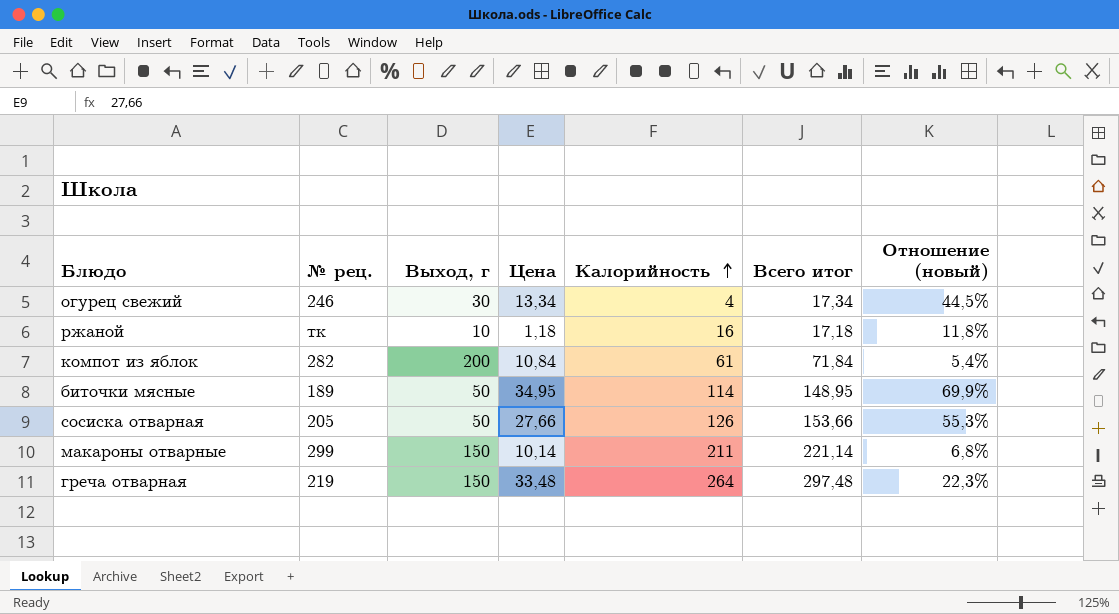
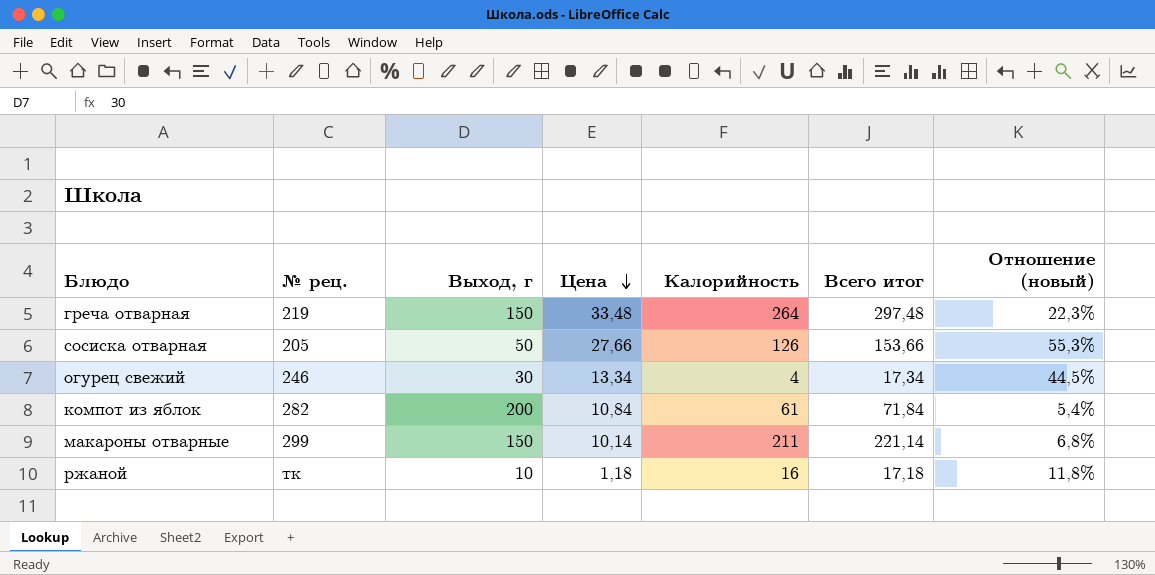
row order: Калорийность ascending -> Цена descending
row биточки мясные: 189 | 50 | 34,95 | 114 | 148,95 | 69,9% -> none

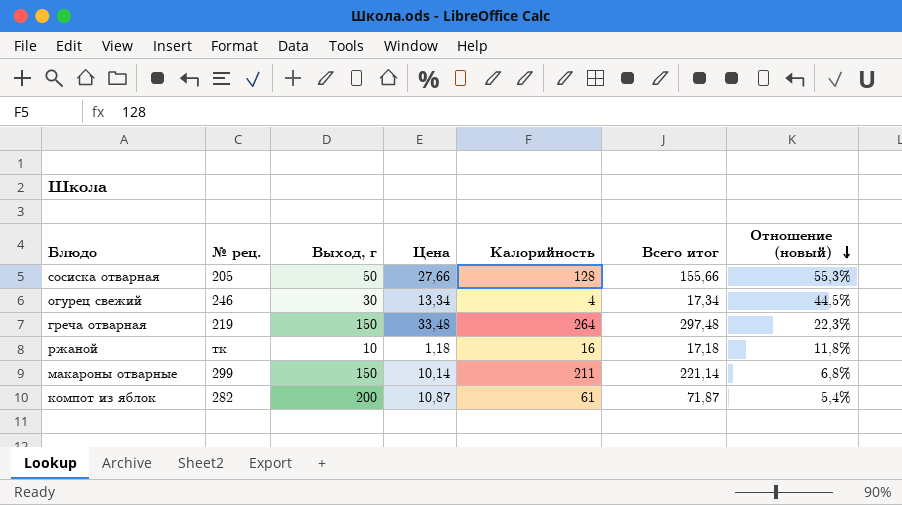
row order: Цена descending -> Отношение (новый) descending
сосиска отварная | Калорийность: 126 -> 128
сосиска отварная | Всего итог: 153,66 -> 155,66
компот из яблок | Цена: 10,84 -> 10,87
компот из яблок | Всего итог: 71,84 -> 71,87

